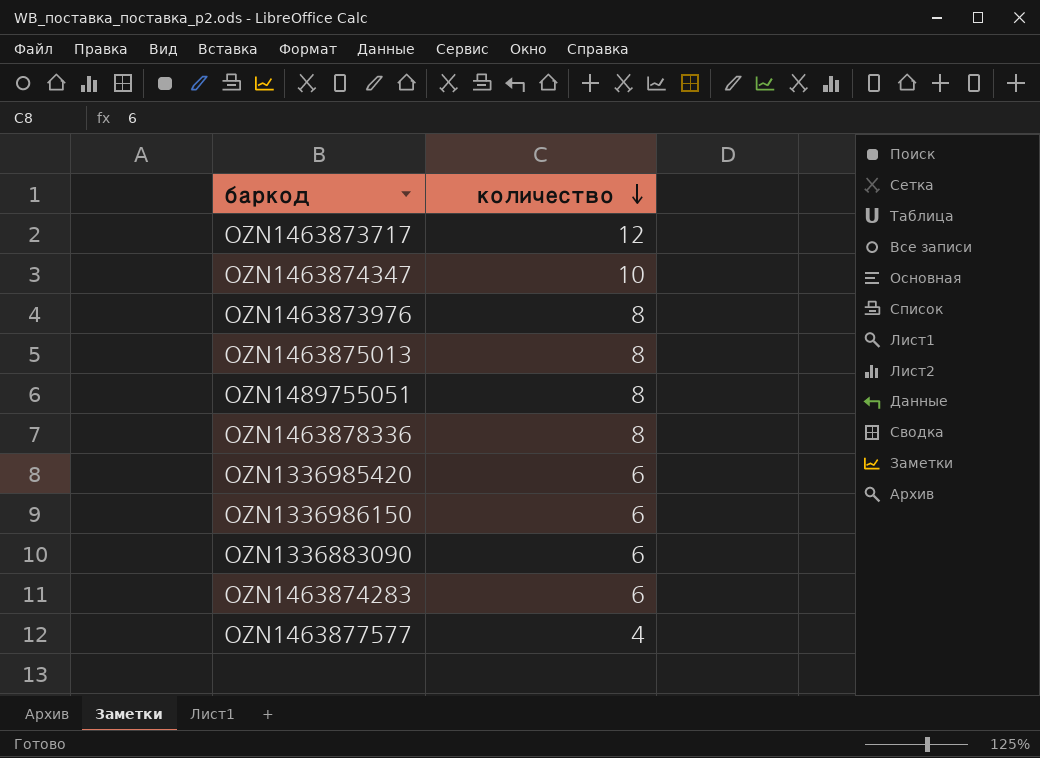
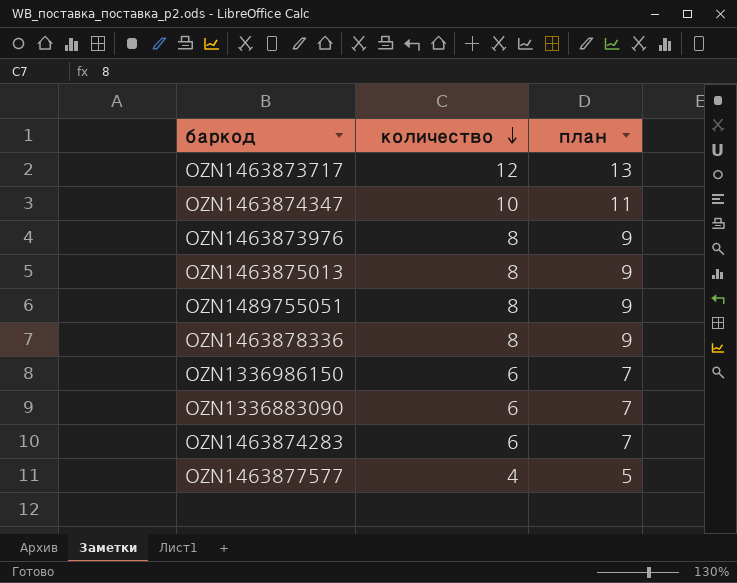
column план | formula: none -> [количество] + 1
row OZN1336985420: 6 -> none

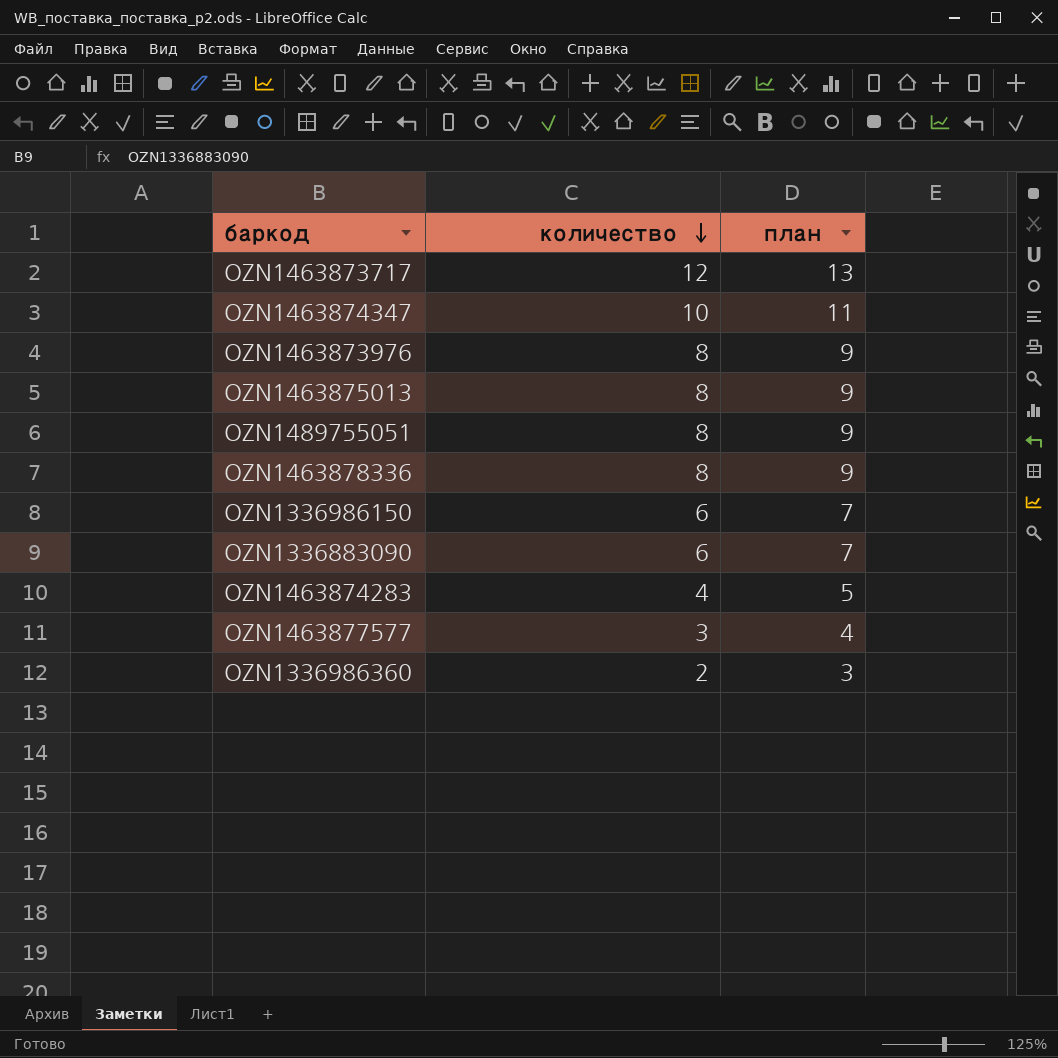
OZN1463874283 | количество: 6 -> 4
OZN1463874283 | план: 7 -> 5
OZN1463877577 | количество: 4 -> 3
OZN1463877577 | план: 5 -> 4
row OZN1336986360: none -> 2 | 3

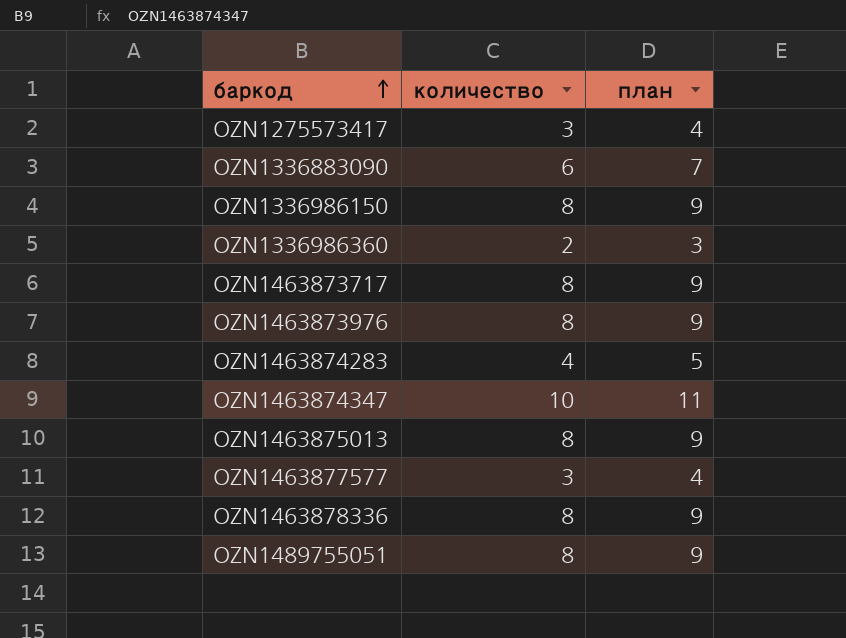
row order: количество descending -> баркод ascending
row OZN1275573417: none -> 3 | 4
OZN1336986150 | количество: 6 -> 8
OZN1336986150 | план: 7 -> 9
OZN1463873717 | количество: 12 -> 8
OZN1463873717 | план: 13 -> 9

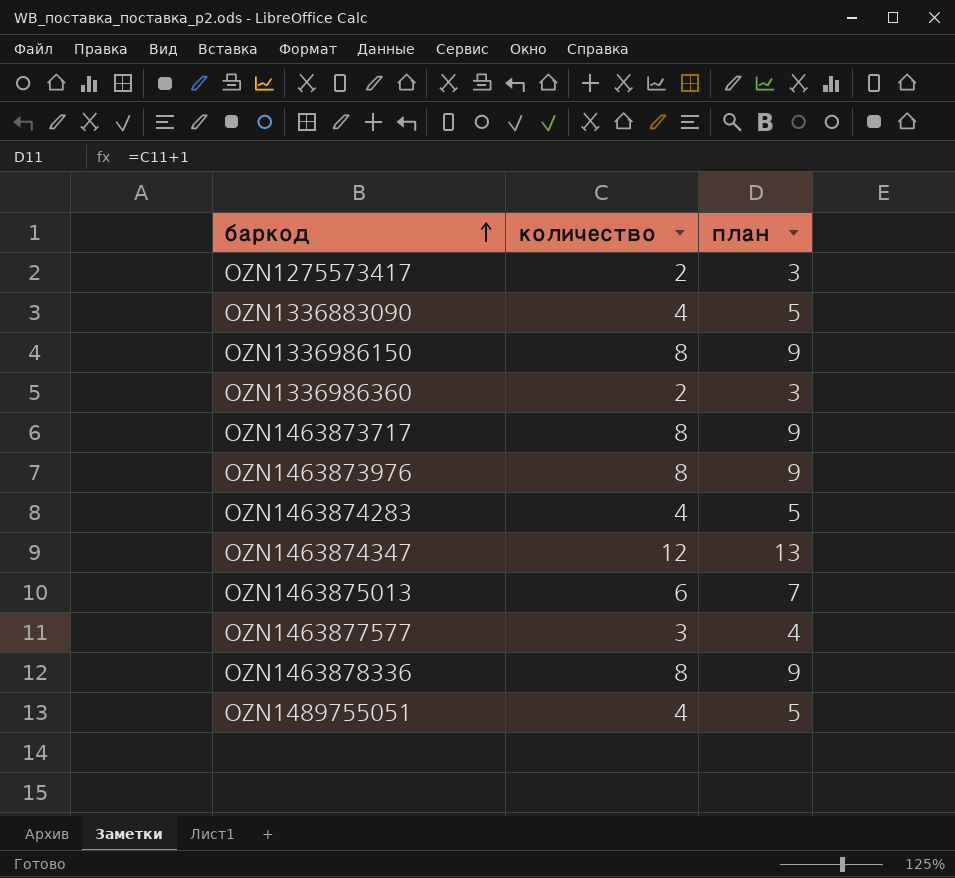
OZN1275573417 | количество: 3 -> 2
OZN1275573417 | план: 4 -> 3
OZN1336883090 | количество: 6 -> 4
OZN1336883090 | план: 7 -> 5
OZN1463874347 | количество: 10 -> 12
OZN1463874347 | план: 11 -> 13
OZN1463875013 | количество: 8 -> 6
OZN1463875013 | план: 9 -> 7
OZN1489755051 | количество: 8 -> 4
OZN1489755051 | план: 9 -> 5

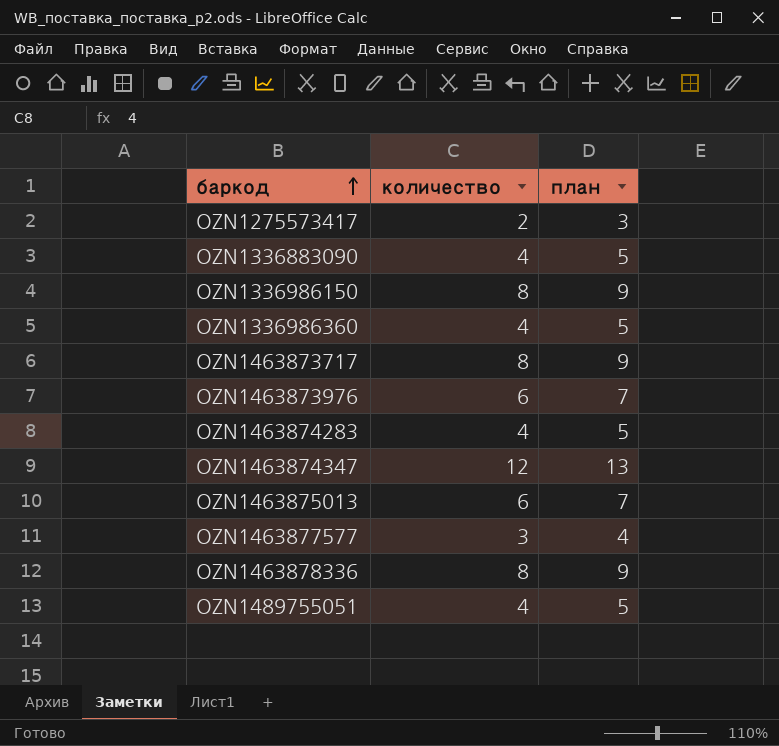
OZN1336986360 | количество: 2 -> 4
OZN1336986360 | план: 3 -> 5
OZN1463873976 | количество: 8 -> 6
OZN1463873976 | план: 9 -> 7

